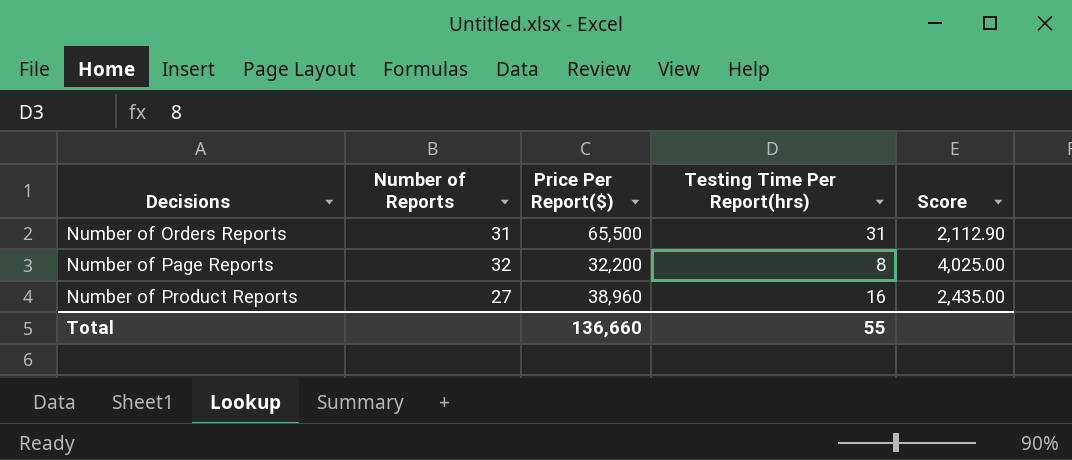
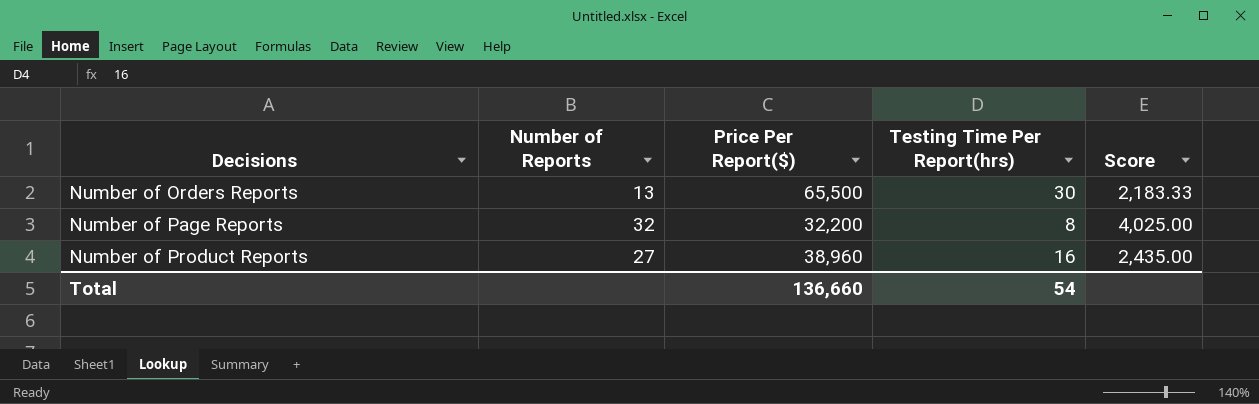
Number of Orders Reports | Number of Reports: 31 -> 13
Number of Orders Reports | Testing Time Per Report(hrs): 31 -> 30
Number of Orders Reports | Score: 2,112.90 -> 2,183.33
Total | Testing Time Per Report(hrs): 55 -> 54

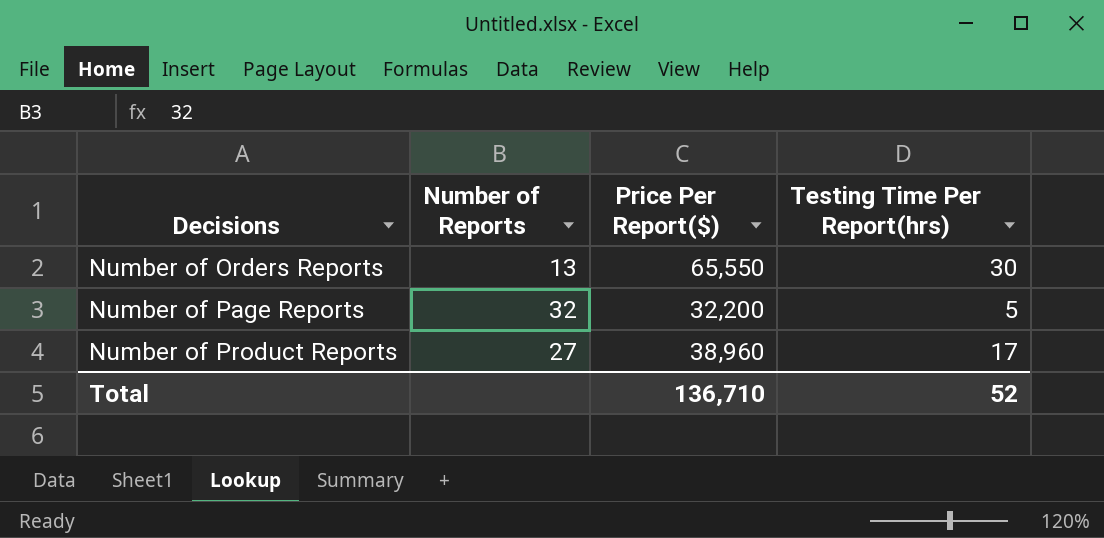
column Score | formula: [Price Per Report($)] / [Testing Time Per Report(hrs)] -> none
Number of Orders Reports | Price Per Report($): 65,500 -> 65,550
Number of Page Reports | Testing Time Per Report(hrs): 8 -> 5
Number of Product Reports | Testing Time Per Report(hrs): 16 -> 17
Total | Price Per Report($): 136,660 -> 136,710
Total | Testing Time Per Report(hrs): 54 -> 52

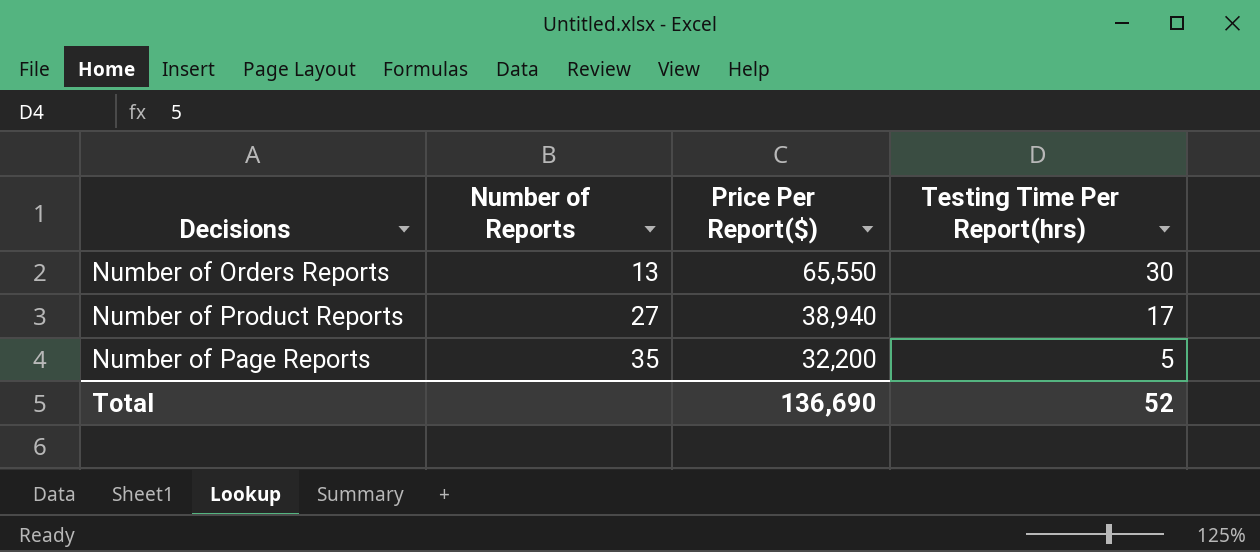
row order: Decisions ascending -> Number of Reports ascending
Number of Product Reports | Price Per Report($): 38,960 -> 38,940
Number of Page Reports | Number of Reports: 32 -> 35
Total | Price Per Report($): 136,710 -> 136,690

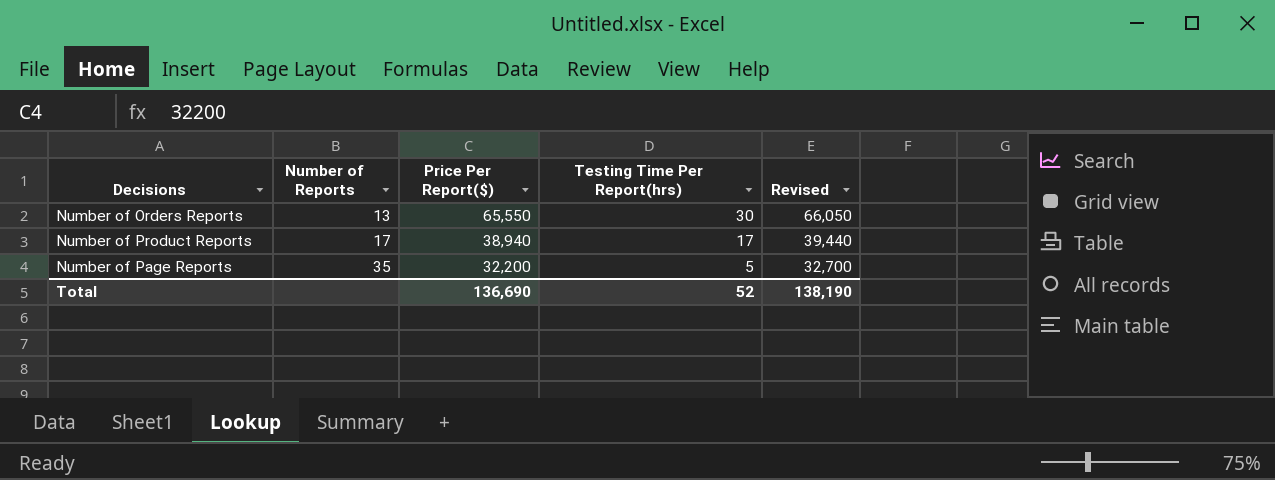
column Revised | formula: none -> [Price Per Report($)] + 500
Number of Product Reports | Number of Reports: 27 -> 17

